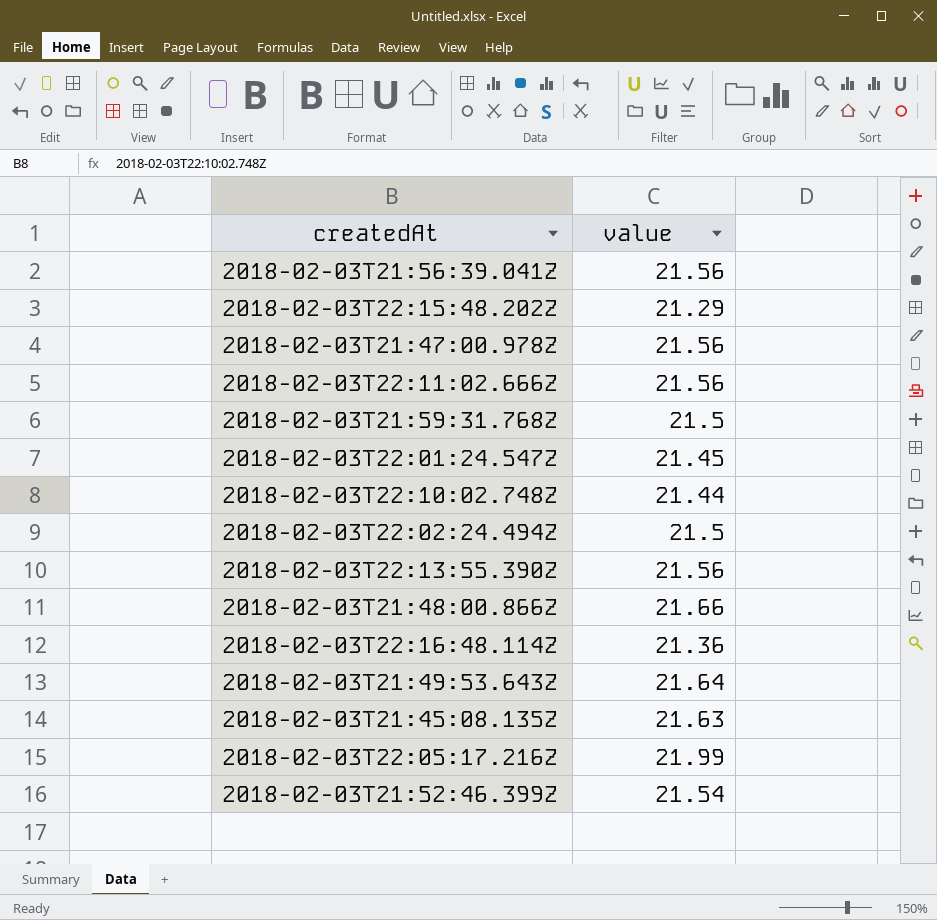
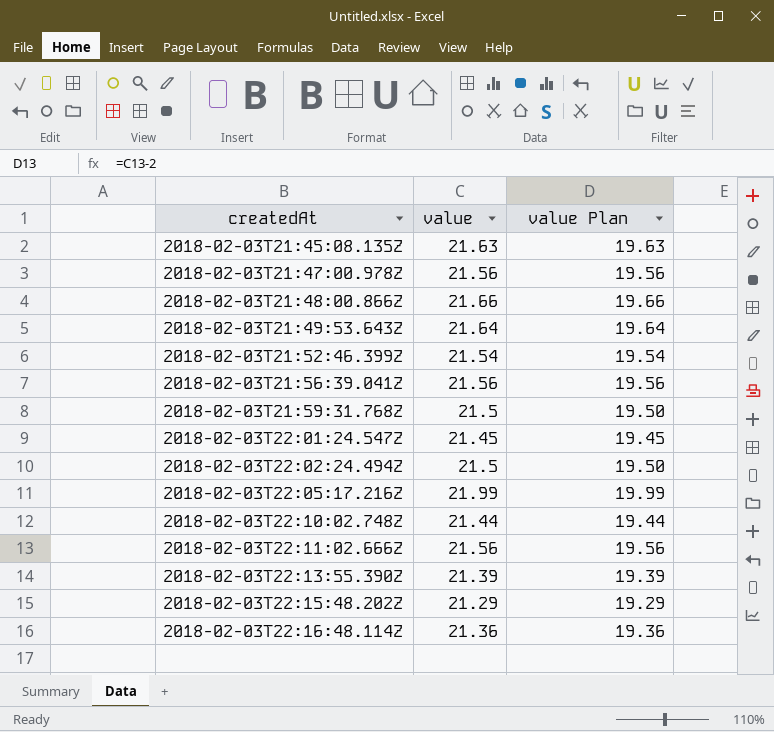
row order: none -> createdAt ascending
column value Plan | formula: none -> [value] - 2
2018-02-03T22:13:55.390Z | value: 21.56 -> 21.39

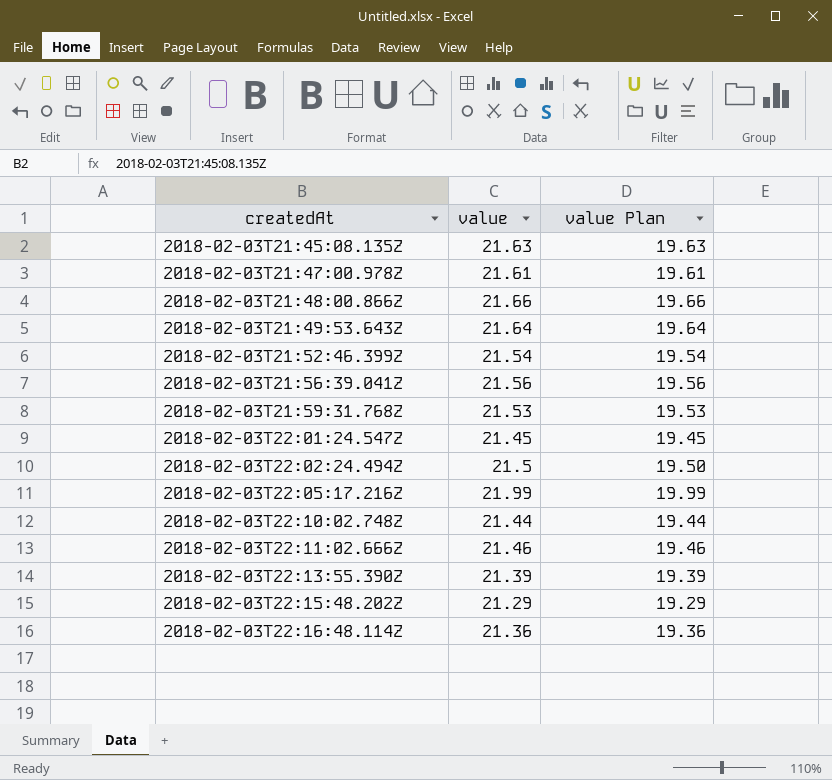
2018-02-03T21:47:00.978Z | value: 21.56 -> 21.61
2018-02-03T21:47:00.978Z | value Plan: 19.56 -> 19.61
2018-02-03T21:59:31.768Z | value: 21.5 -> 21.53
2018-02-03T21:59:31.768Z | value Plan: 19.50 -> 19.53
2018-02-03T22:11:02.666Z | value: 21.56 -> 21.46
2018-02-03T22:11:02.666Z | value Plan: 19.56 -> 19.46

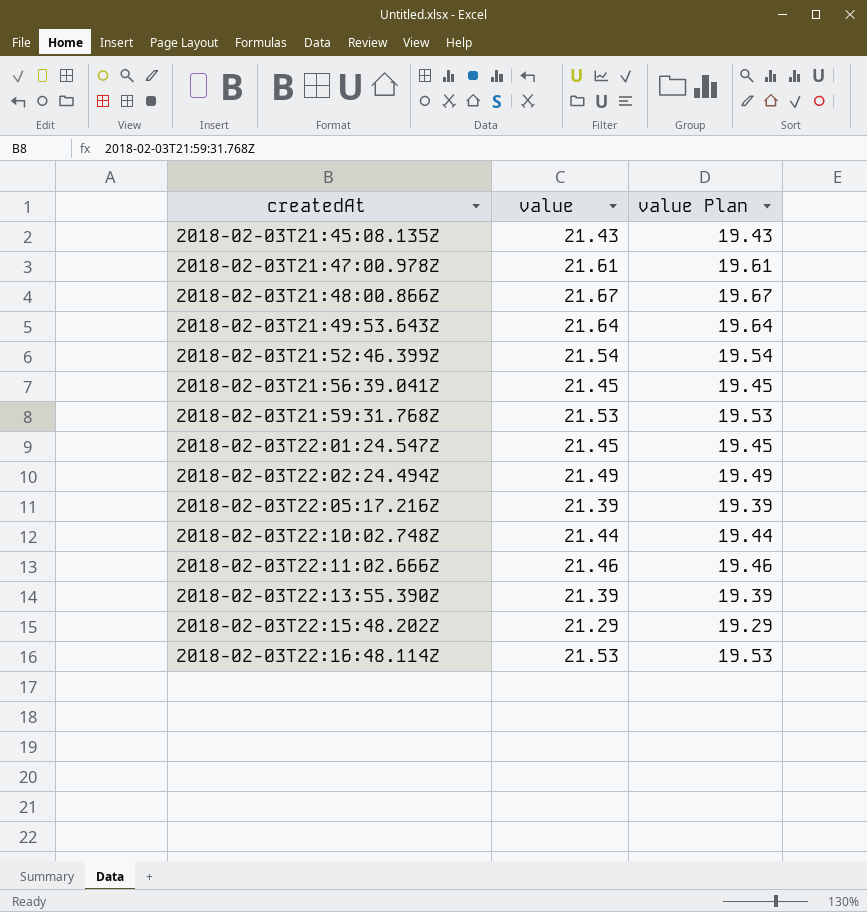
2018-02-03T21:45:08.135Z | value: 21.63 -> 21.43
2018-02-03T21:45:08.135Z | value Plan: 19.63 -> 19.43
2018-02-03T21:48:00.866Z | value: 21.66 -> 21.67
2018-02-03T21:48:00.866Z | value Plan: 19.66 -> 19.67
2018-02-03T21:56:39.041Z | value: 21.56 -> 21.45
2018-02-03T21:56:39.041Z | value Plan: 19.56 -> 19.45
2018-02-03T22:02:24.494Z | value: 21.5 -> 21.49
2018-02-03T22:02:24.494Z | value Plan: 19.50 -> 19.49
2018-02-03T22:05:17.216Z | value: 21.99 -> 21.39
2018-02-03T22:05:17.216Z | value Plan: 19.99 -> 19.39
2018-02-03T22:16:48.114Z | value: 21.36 -> 21.53
2018-02-03T22:16:48.114Z | value Plan: 19.36 -> 19.53

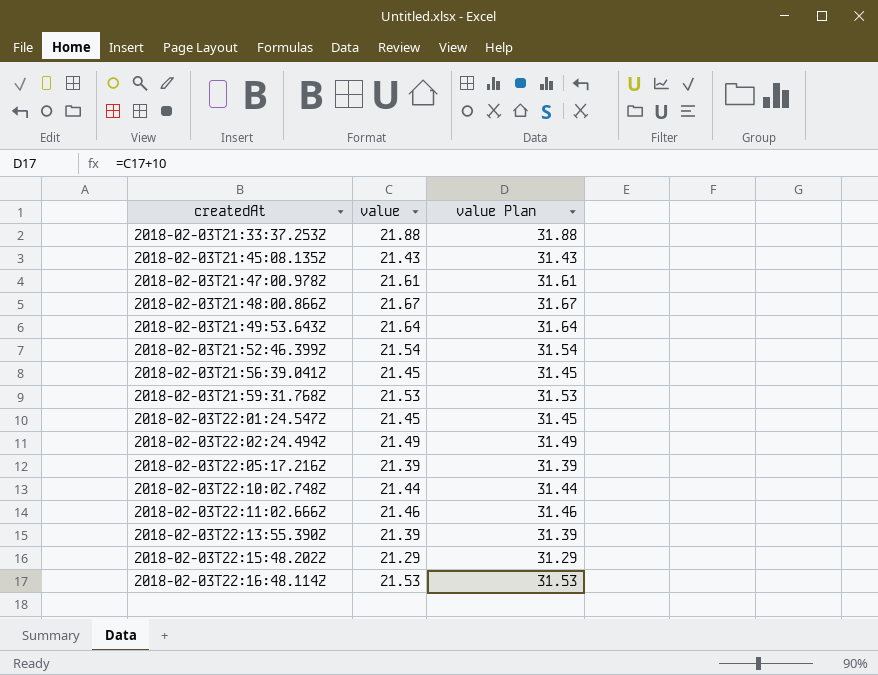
column value Plan | formula: [value] - 2 -> [value] + 10
row 2018-02-03T21:33:37.253Z: none -> 21.88 | 31.88

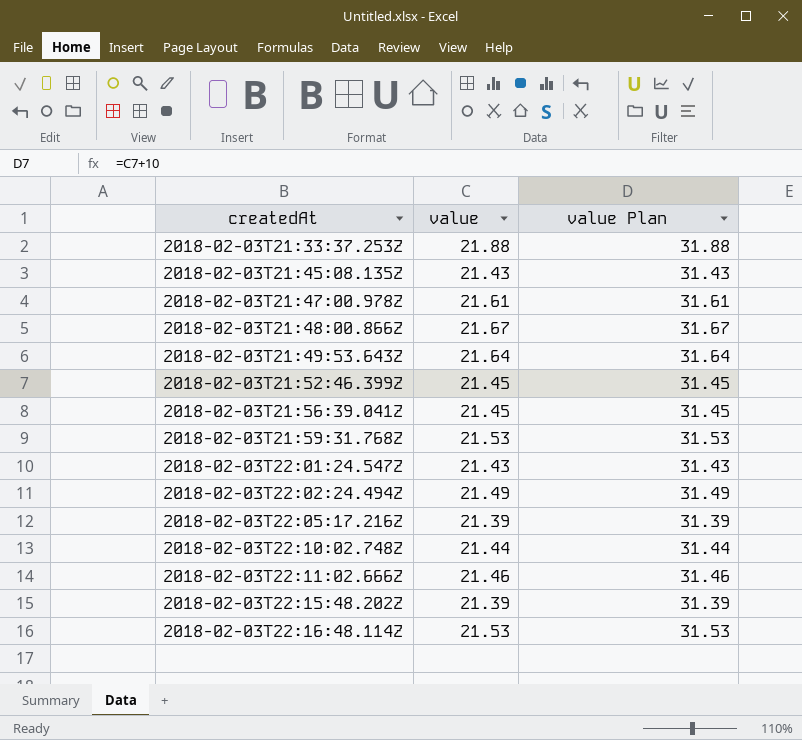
row 2018-02-03T22:13:55.390Z: 21.39 | 31.39 -> none
2018-02-03T21:52:46.399Z | value: 21.54 -> 21.45
2018-02-03T21:52:46.399Z | value Plan: 31.54 -> 31.45
2018-02-03T22:01:24.547Z | value: 21.45 -> 21.43
2018-02-03T22:01:24.547Z | value Plan: 31.45 -> 31.43
2018-02-03T22:15:48.202Z | value: 21.29 -> 21.39
2018-02-03T22:15:48.202Z | value Plan: 31.29 -> 31.39

